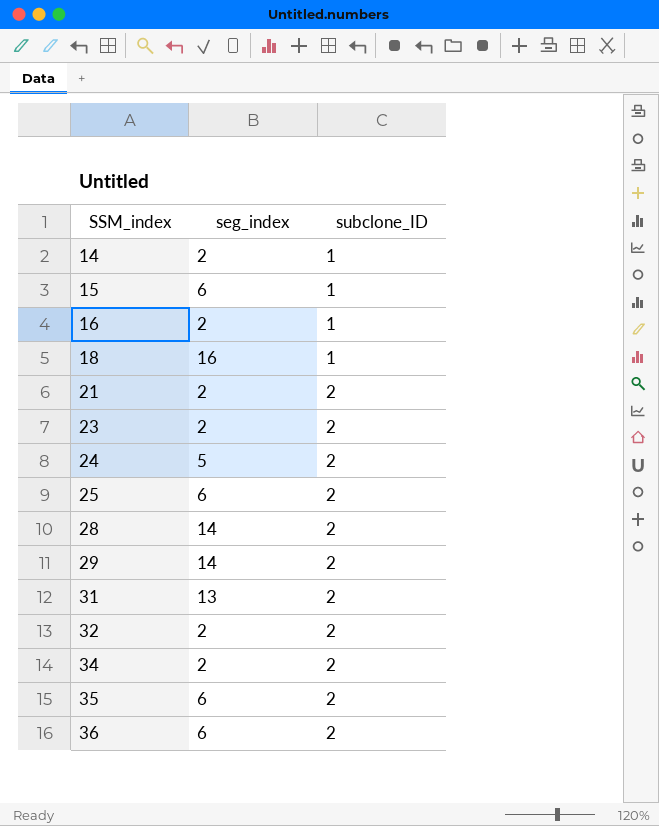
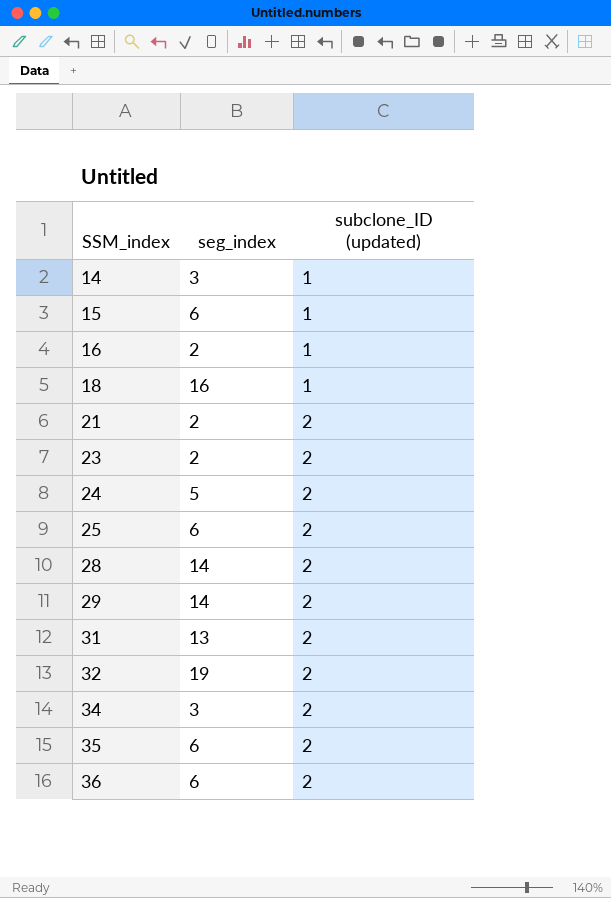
column name: subclone_ID -> subclone_ID (updated)
14 | seg_index: 2 -> 3
32 | seg_index: 2 -> 19
34 | seg_index: 2 -> 3

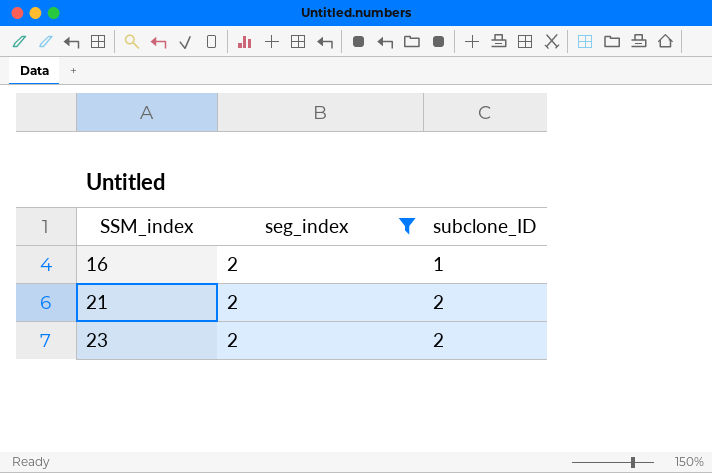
filter: none -> seg_index = 2
column name: subclone_ID (updated) -> subclone_ID

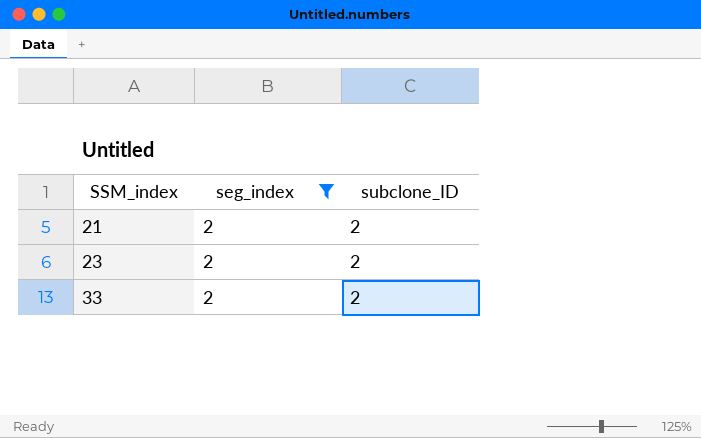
row 16: 2 | 1 -> none
row 33: none -> 2 | 2

